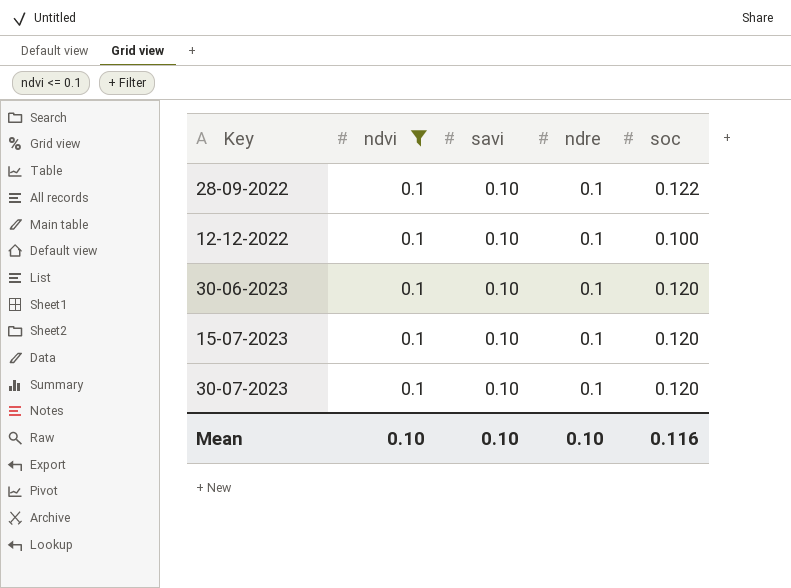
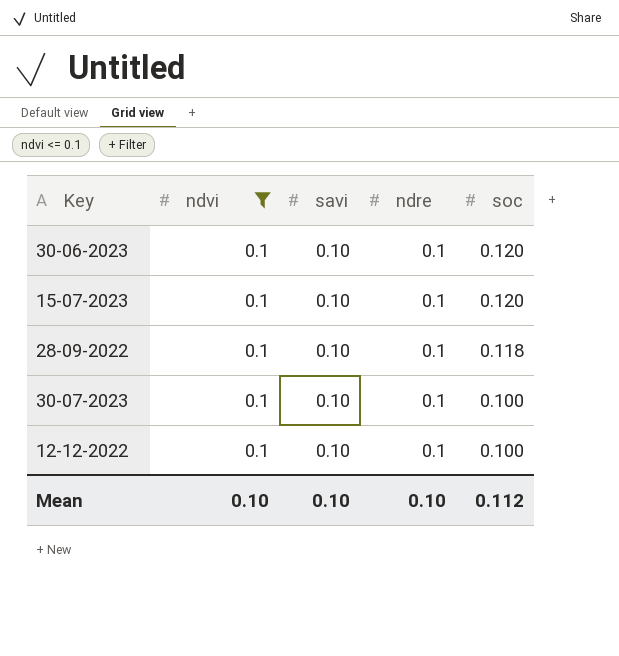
row order: Key ascending -> soc descending
28-09-2022 | soc: 0.122 -> 0.118
30-07-2023 | soc: 0.120 -> 0.100
Mean | soc: 0.116 -> 0.112

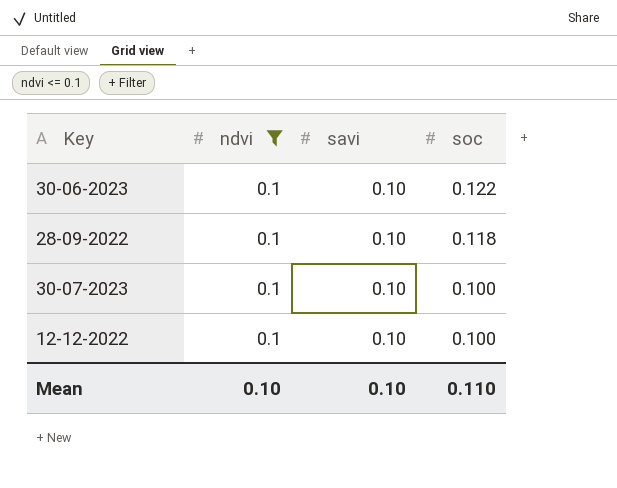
column ndre | position: 4 -> none
row 15-07-2023: 0.1 | 0.10 | 0.1 | 0.120 -> none
30-06-2023 | soc: 0.120 -> 0.122
Mean | soc: 0.112 -> 0.110

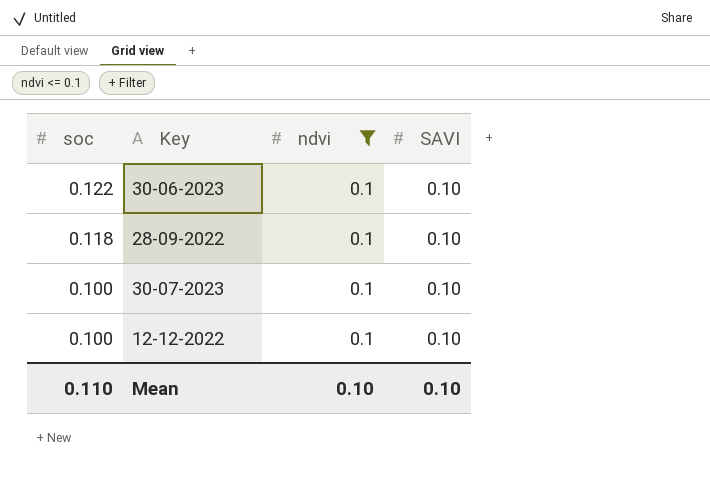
column soc | position: 4 -> 1
column name: savi -> SAVI

